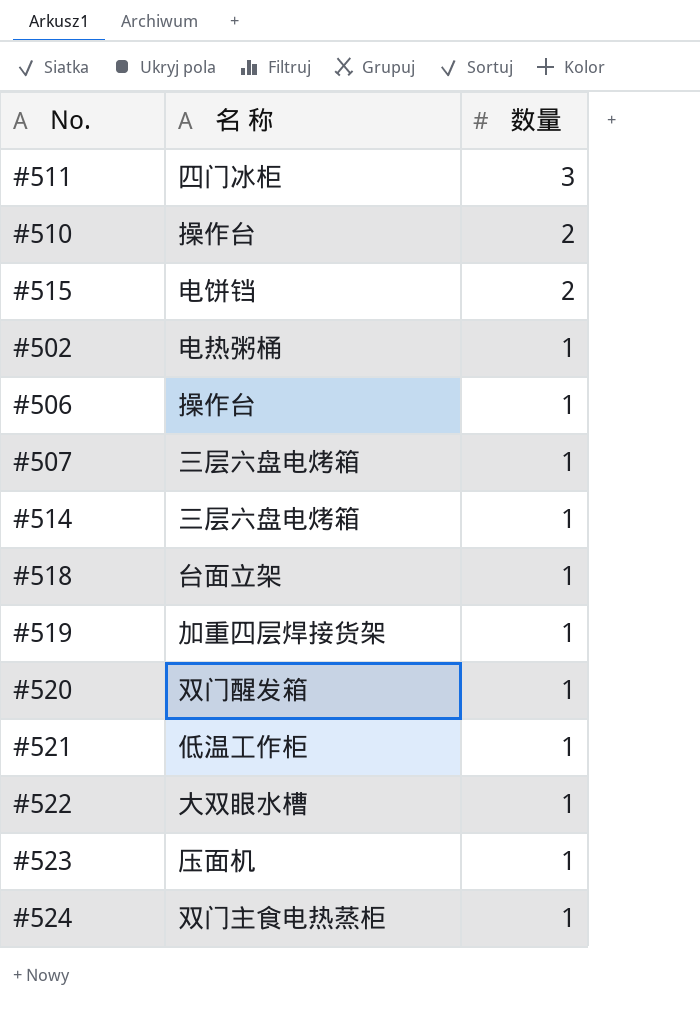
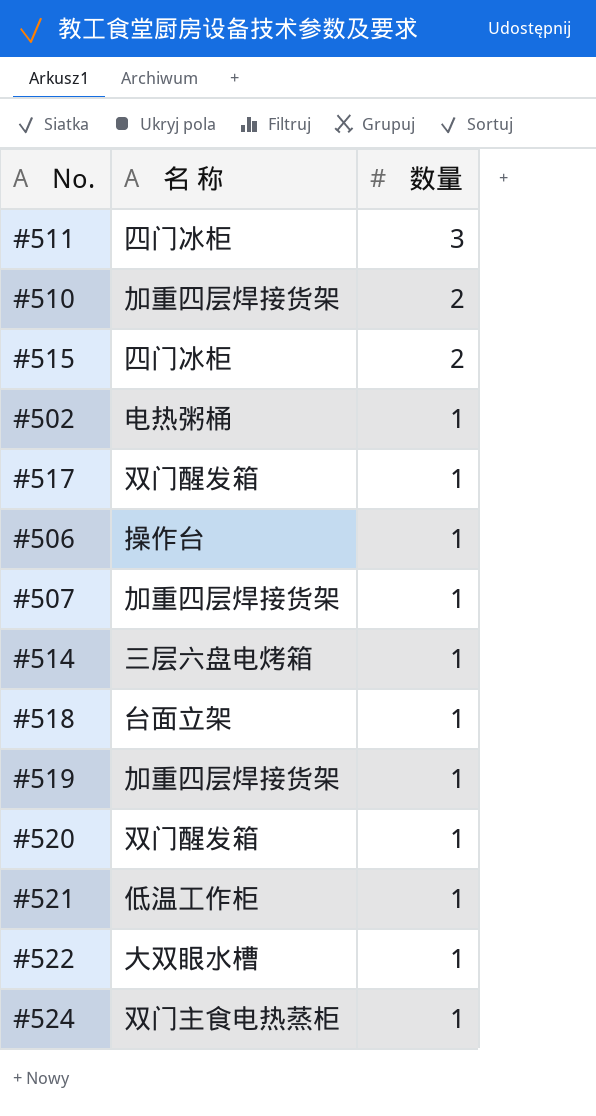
row #523: 压面机 | 1 -> none
#510 | 名 称: 操作台 -> 加重四层焊接货架
#515 | 名 称: 电饼铛 -> 四门冰柜
row #517: none -> 双门醒发箱 | 1
#507 | 名 称: 三层六盘电烤箱 -> 加重四层焊接货架

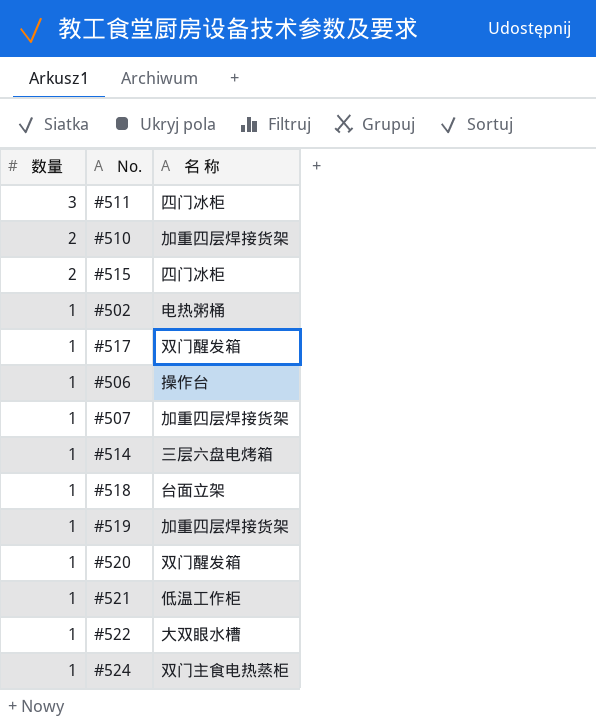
column 数量 | position: 3 -> 1

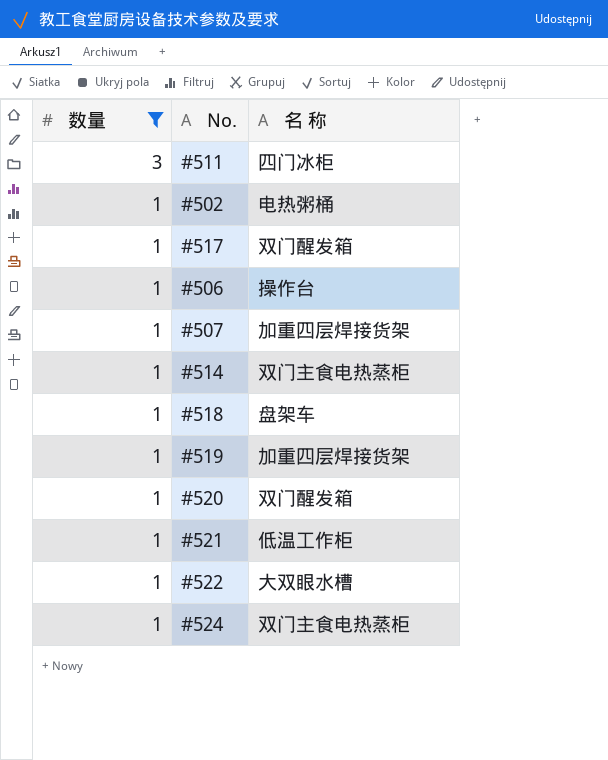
filter: none -> 数量 != 2
#514 | 名 称: 三层六盘电烤箱 -> 双门主食电热蒸柜
#518 | 名 称: 台面立架 -> 盘架车

